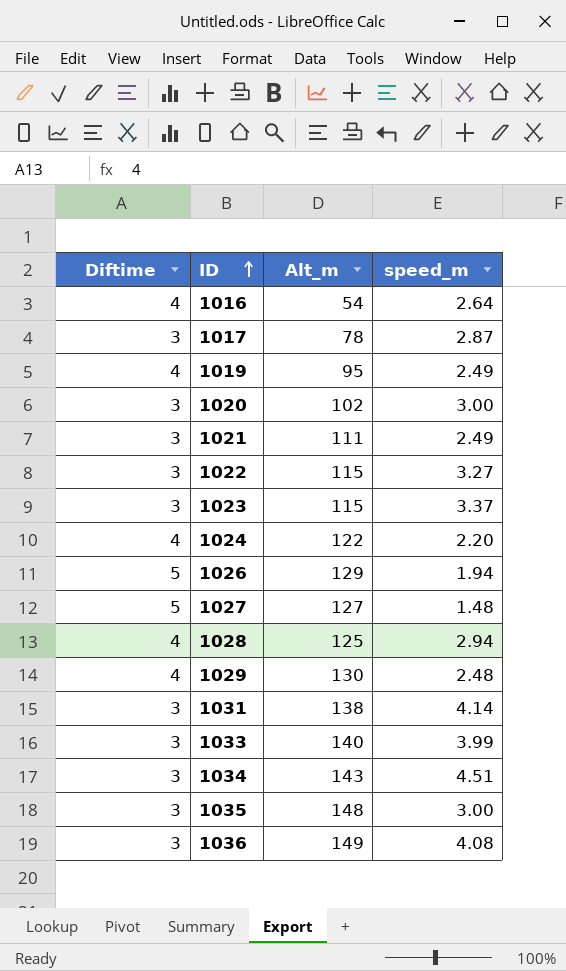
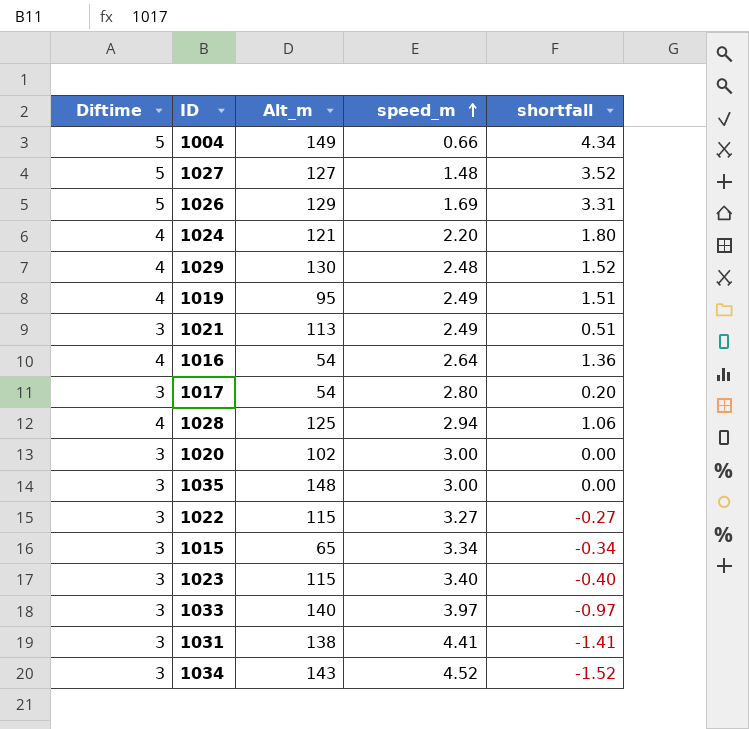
row order: ID ascending -> speed_m ascending
column shortfall | formula: none -> [Diftime] - [speed_m]
row 1036: 3 | 149 | 4.08 -> none
row 1004: none -> 5 | 149 | 0.66 | 4.34
1026 | speed_m: 1.94 -> 1.69
1024 | Alt_m: 122 -> 121
1021 | Alt_m: 111 -> 113
1017 | Alt_m: 78 -> 54
1017 | speed_m: 2.87 -> 2.80
row 1015: none -> 3 | 65 | 3.34 | -0.34
1023 | speed_m: 3.37 -> 3.40
1033 | speed_m: 3.99 -> 3.97
1031 | speed_m: 4.14 -> 4.41
1034 | speed_m: 4.51 -> 4.52

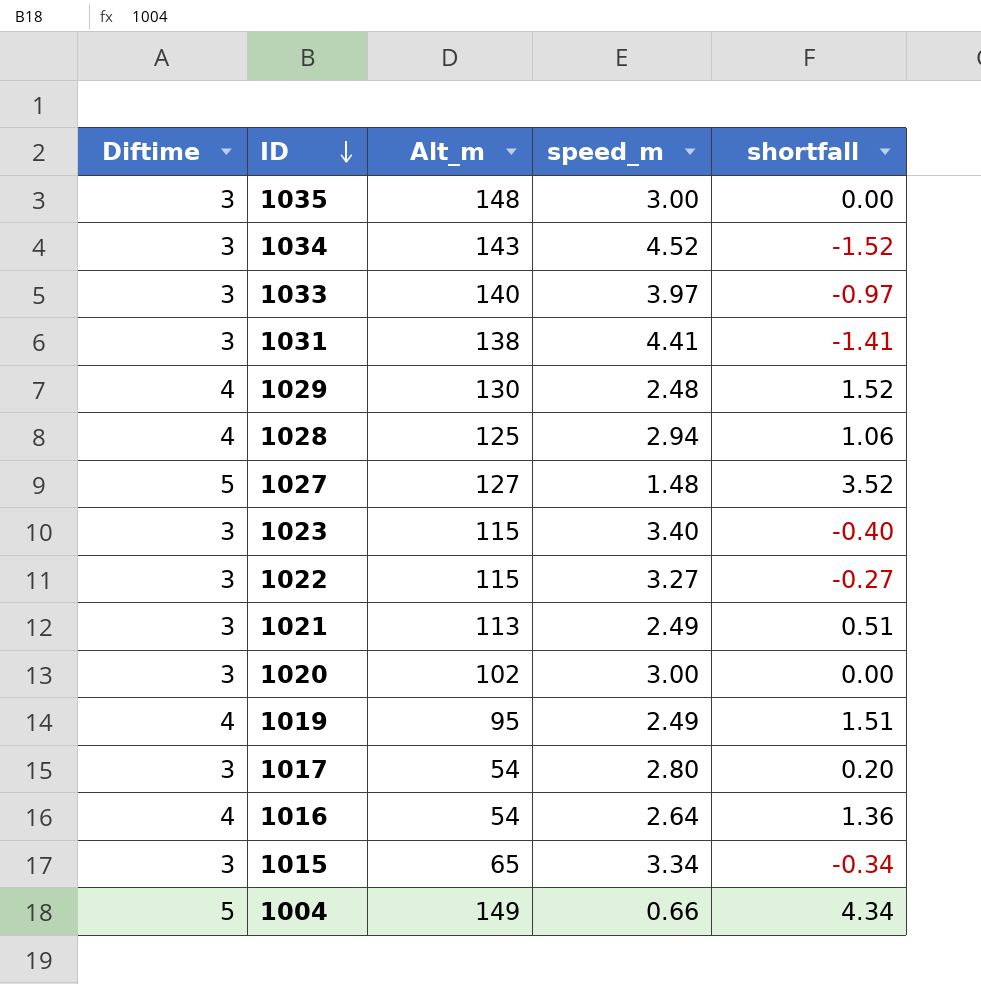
row order: speed_m ascending -> ID descending
row 1026: 5 | 129 | 1.69 | 3.31 -> none
row 1024: 4 | 121 | 2.20 | 1.80 -> none

